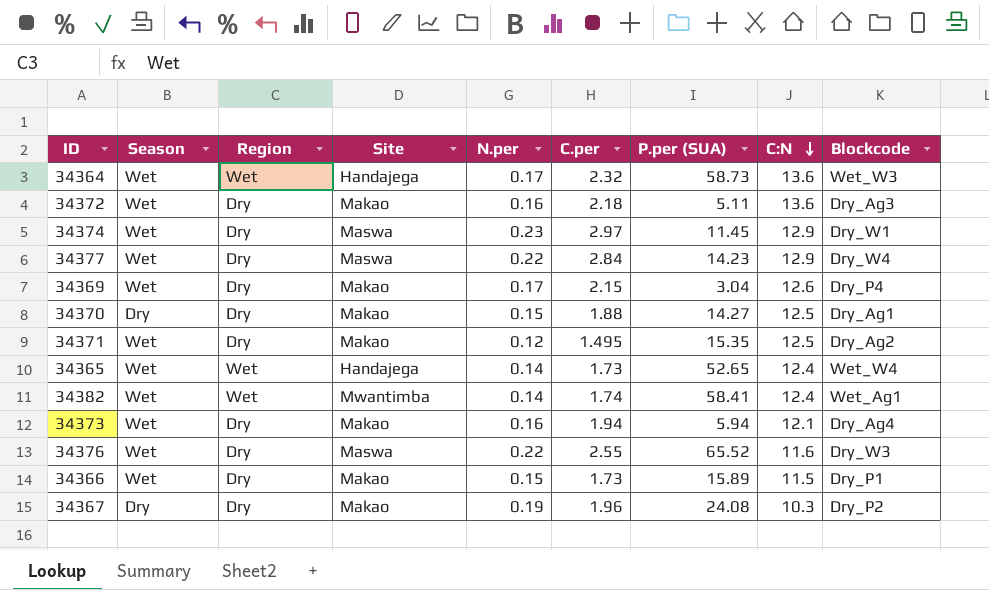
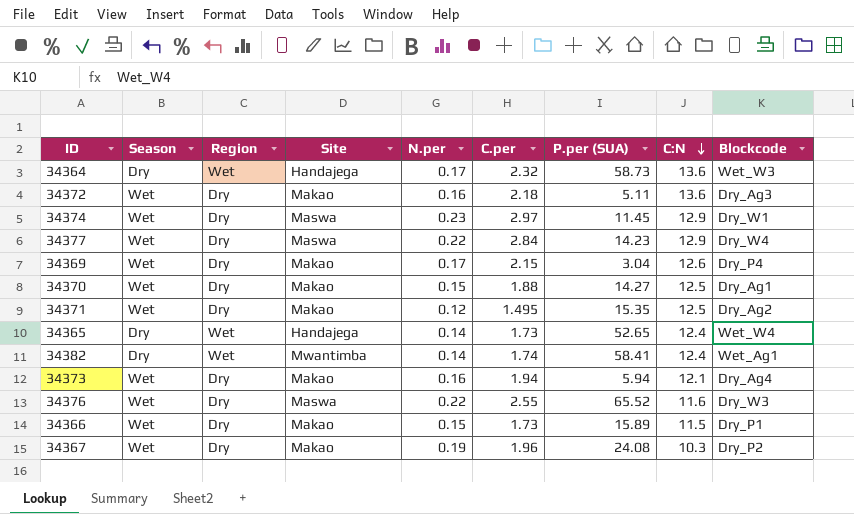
34364 | Season: Wet -> Dry
34370 | Season: Dry -> Wet
34365 | Season: Wet -> Dry
34382 | Season: Wet -> Dry
34367 | Season: Dry -> Wet

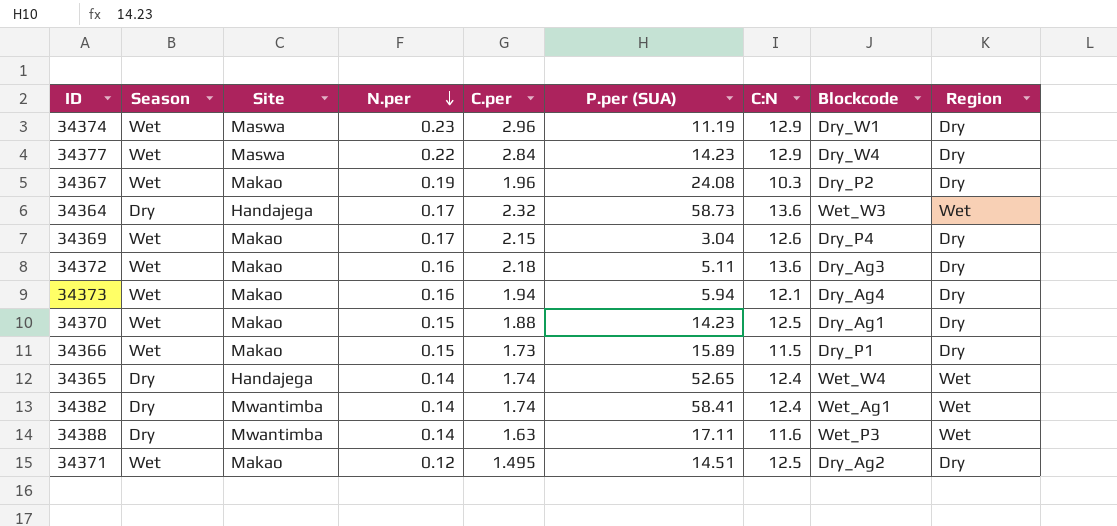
row order: C:N descending -> N.per descending
column Region | position: 3 -> 9
row 34376: Wet | Dry | Maswa | 0.22 | 2.55 | 65.52 | 11.6 | Dry_W3 -> none
34374 | C.per: 2.97 -> 2.96
34374 | P.per (SUA): 11.45 -> 11.19
34370 | P.per (SUA): 14.27 -> 14.23
34365 | C.per: 1.73 -> 1.74
row 34388: none -> Dry | Mwantimba | 0.14 | 1.63 | 17.11 | 11.6 | Wet_P3 | Wet
34371 | P.per (SUA): 15.35 -> 14.51

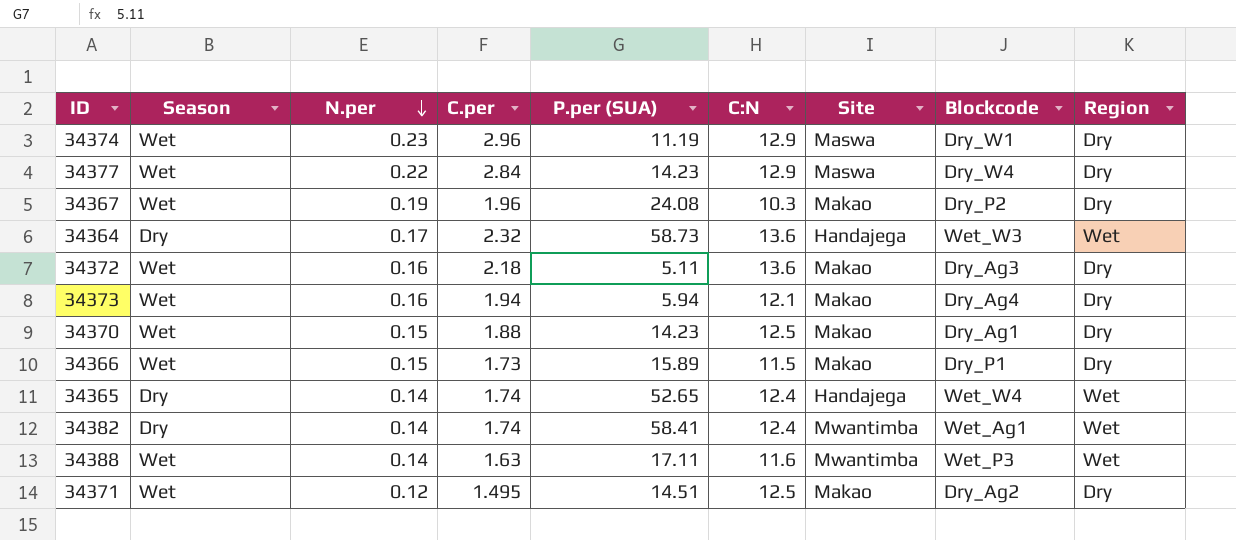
column Site | position: 3 -> 7
row 34369: Wet | Makao | 0.17 | 2.15 | 3.04 | 12.6 | Dry_P4 | Dry -> none
34388 | Season: Dry -> Wet

